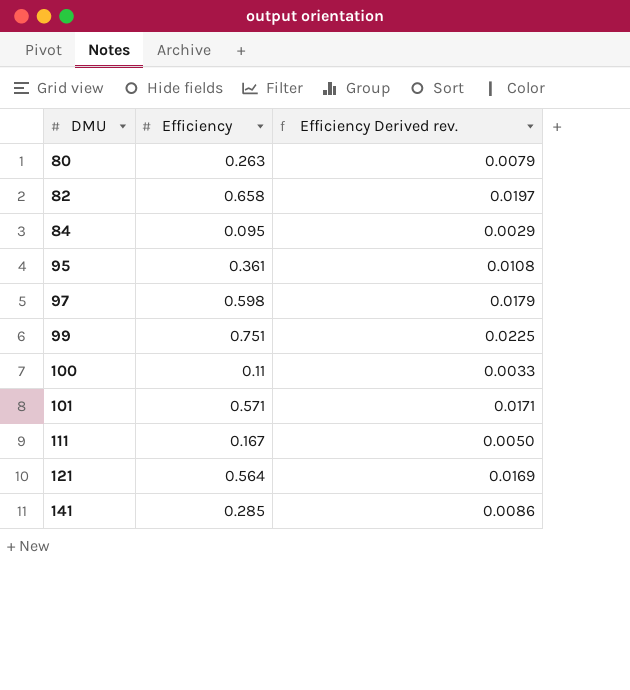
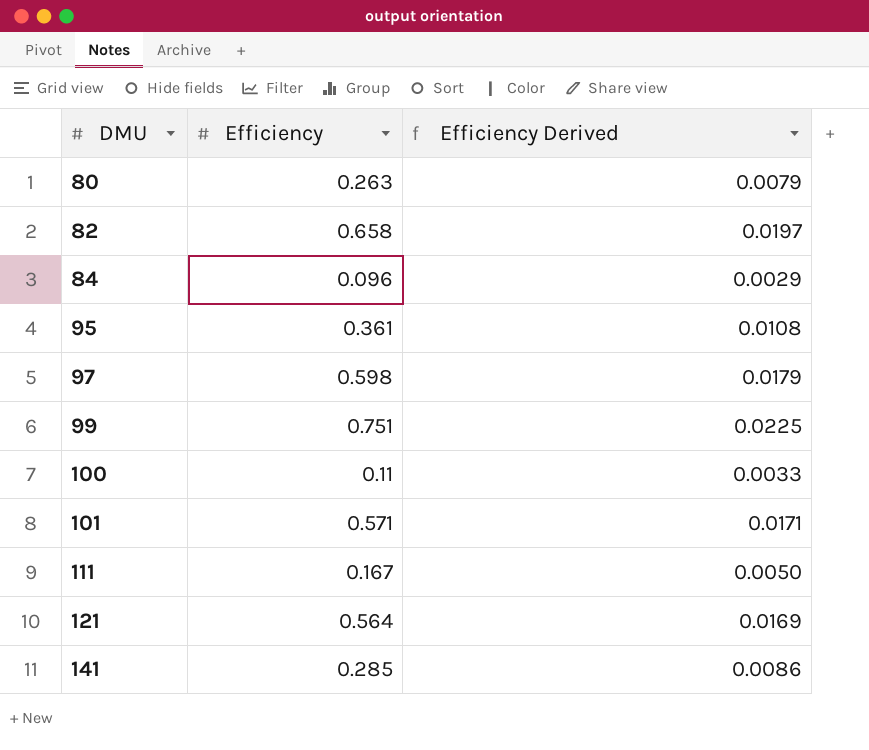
column name: Efficiency Derived rev. -> Efficiency Derived
84 | Efficiency: 0.095 -> 0.096

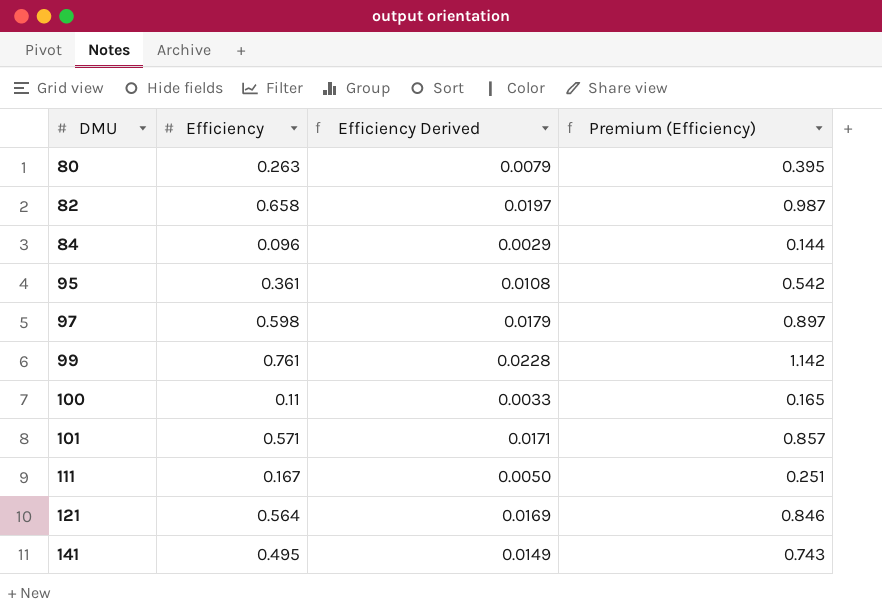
column Premium (Efficiency) | formula: none -> [Efficiency] * 1.5
99 | Efficiency: 0.751 -> 0.761
99 | Efficiency Derived: 0.0225 -> 0.0228
141 | Efficiency: 0.285 -> 0.495
141 | Efficiency Derived: 0.0086 -> 0.0149

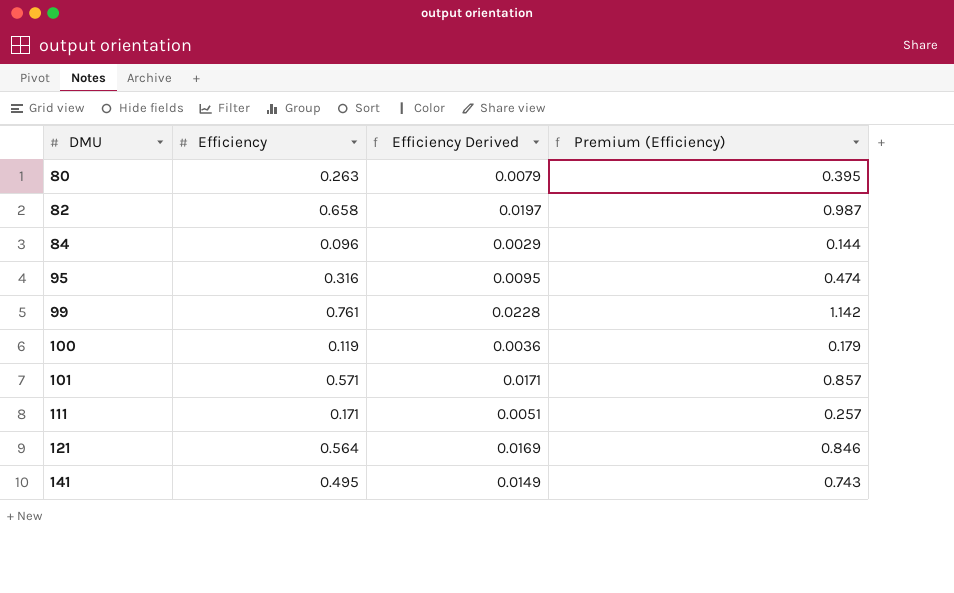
row 97: 0.598 | 0.0179 | 0.897 -> none
95 | Efficiency: 0.361 -> 0.316
95 | Efficiency Derived: 0.0108 -> 0.0095
95 | Premium (Efficiency): 0.542 -> 0.474
100 | Efficiency: 0.11 -> 0.119
100 | Efficiency Derived: 0.0033 -> 0.0036
100 | Premium (Efficiency): 0.165 -> 0.179
111 | Efficiency: 0.167 -> 0.171
111 | Efficiency Derived: 0.0050 -> 0.0051
111 | Premium (Efficiency): 0.251 -> 0.257

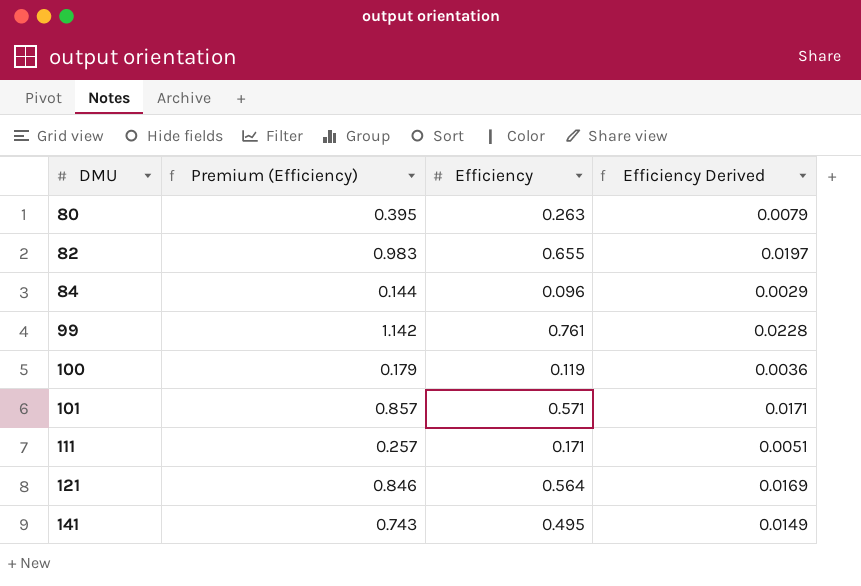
column Premium (Efficiency) | position: 4 -> 2
row 95: 0.316 | 0.0095 | 0.474 -> none
82 | Premium (Efficiency): 0.987 -> 0.983
82 | Efficiency: 0.658 -> 0.655

